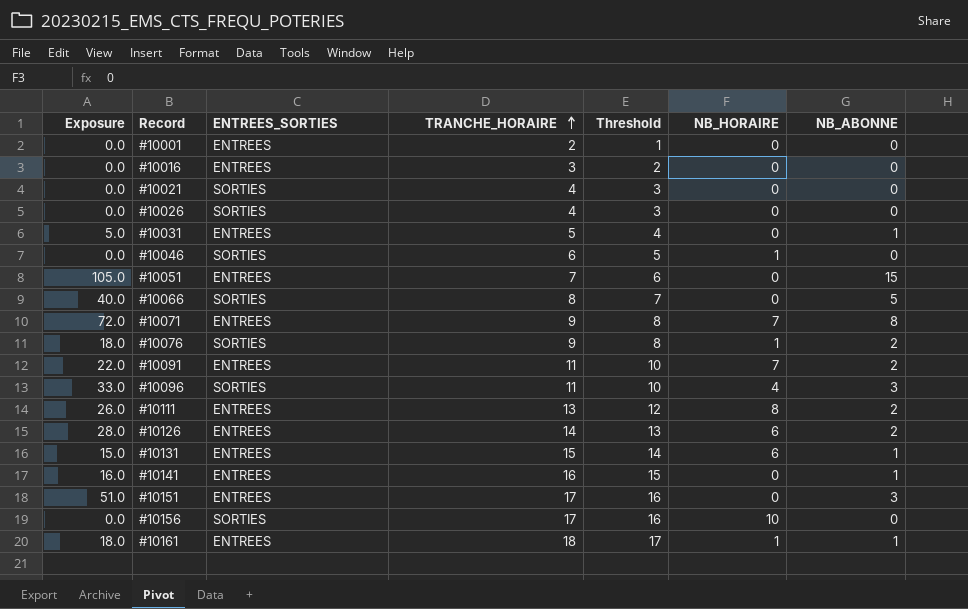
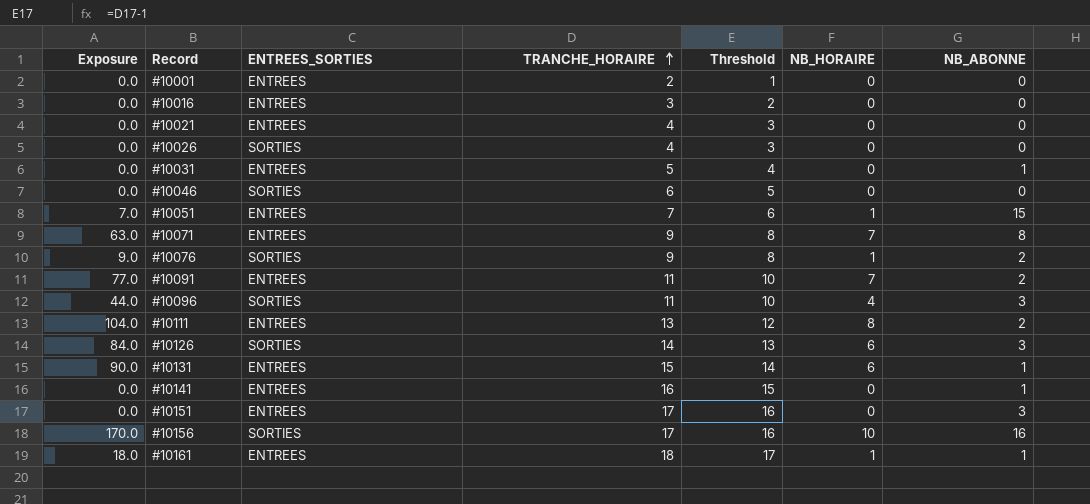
column Exposure | formula: [TRANCHE_HORAIRE] * [NB_ABONNE] -> [TRANCHE_HORAIRE] * [NB_HORAIRE]
row #10066: 40.0 | SORTIES | 8 | 7 | 0 | 5 -> none
#10021 | ENTREES_SORTIES: SORTIES -> ENTREES
#10046 | NB_HORAIRE: 1 -> 0
#10051 | NB_HORAIRE: 0 -> 1
#10126 | ENTREES_SORTIES: ENTREES -> SORTIES
#10126 | NB_ABONNE: 2 -> 3
#10156 | NB_ABONNE: 0 -> 16

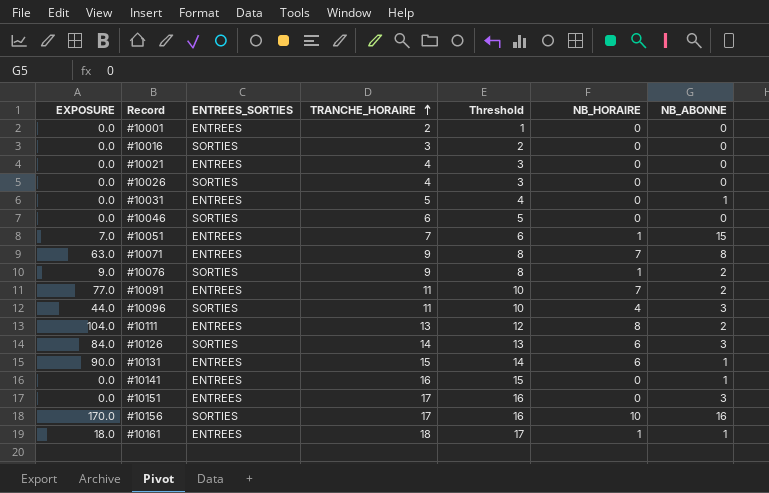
column name: Exposure -> EXPOSURE
#10016 | ENTREES_SORTIES: ENTREES -> SORTIES

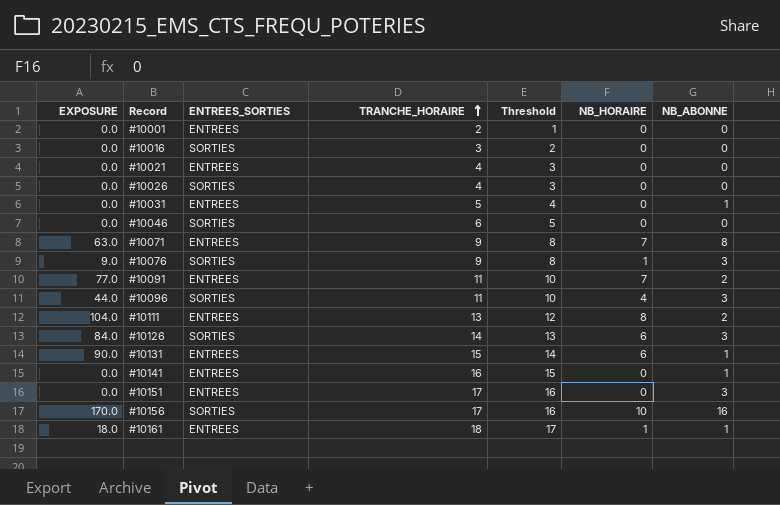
row #10051: 7.0 | ENTREES | 7 | 6 | 1 | 15 -> none
#10076 | NB_ABONNE: 2 -> 3

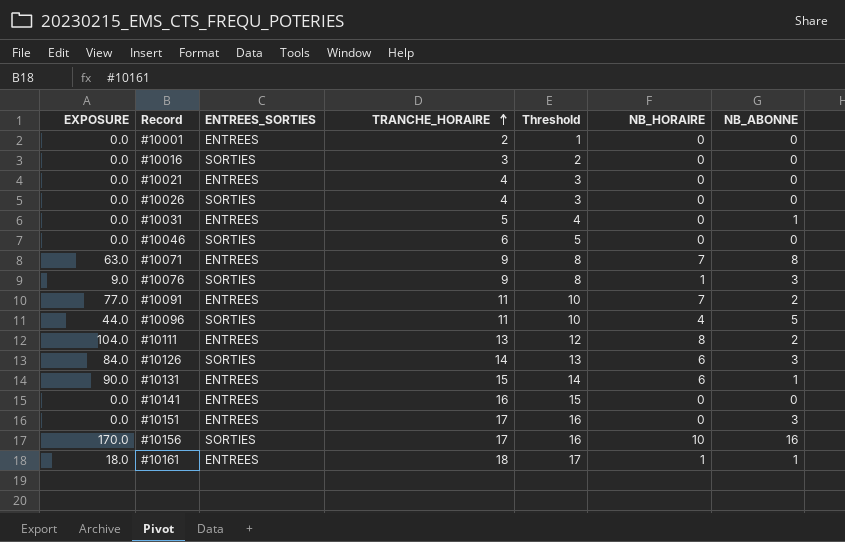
#10096 | NB_ABONNE: 3 -> 5
#10141 | NB_ABONNE: 1 -> 0

